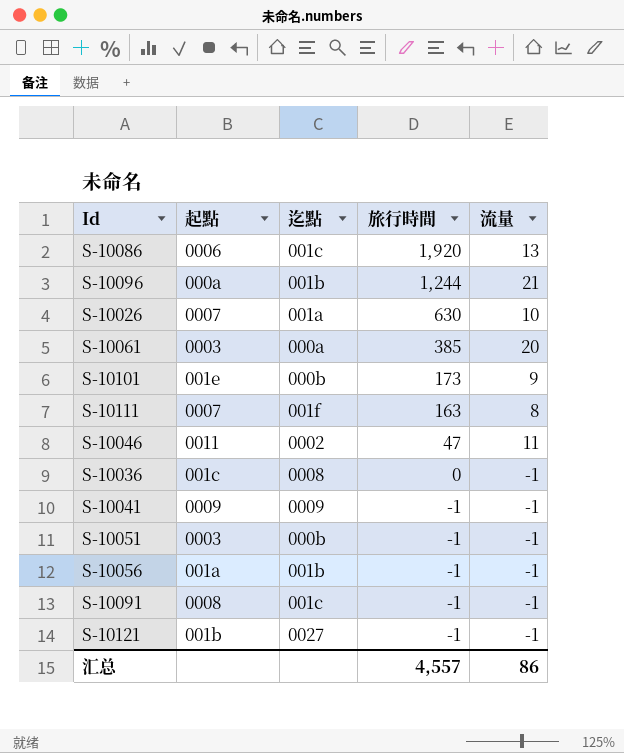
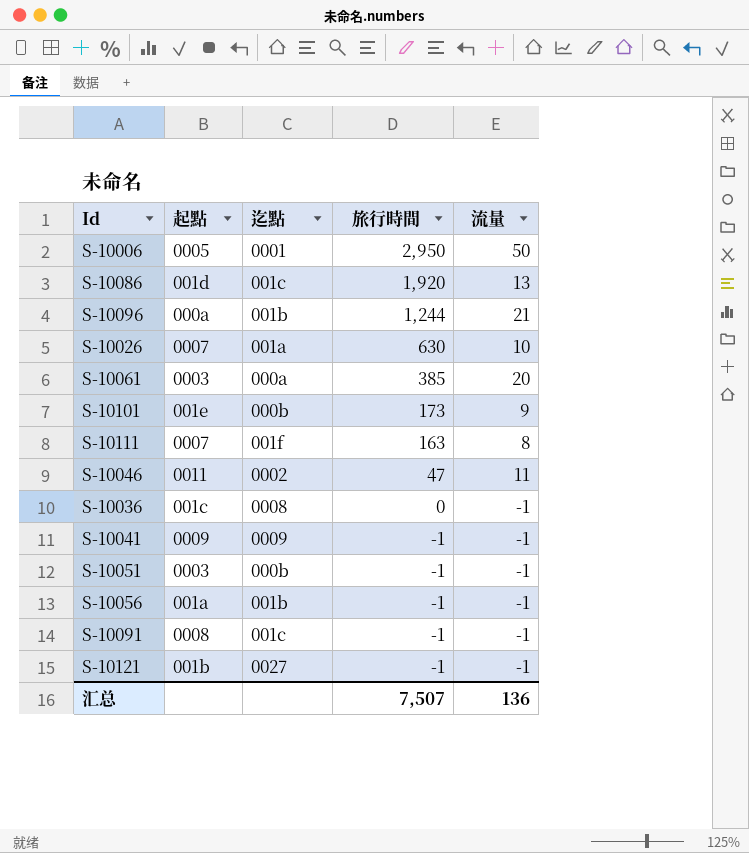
row S-10006: none -> 0005 | 0001 | 2,950 | 50
S-10086 | 起點: 0006 -> 001d
汇总 | 旅行時間: 4,557 -> 7,507
汇总 | 流量: 86 -> 136

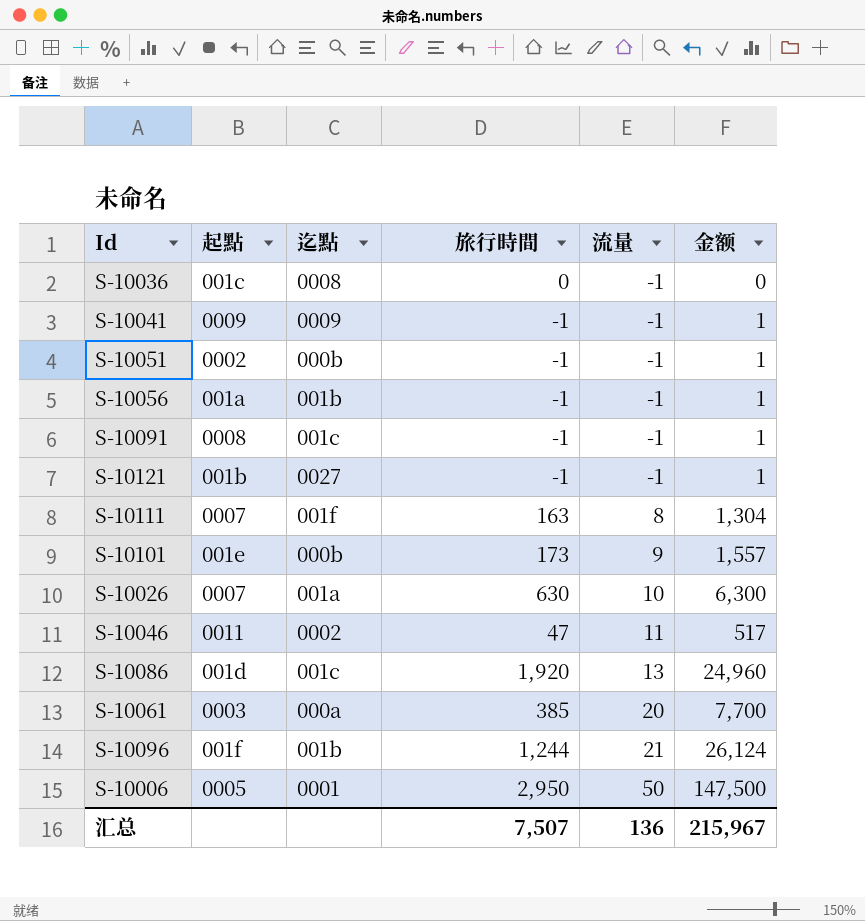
row order: 旅行時間 descending -> 流量 ascending
column 金额 | formula: none -> [旅行時間] * [流量]
S-10051 | 起點: 0003 -> 0002
S-10096 | 起點: 000a -> 001f

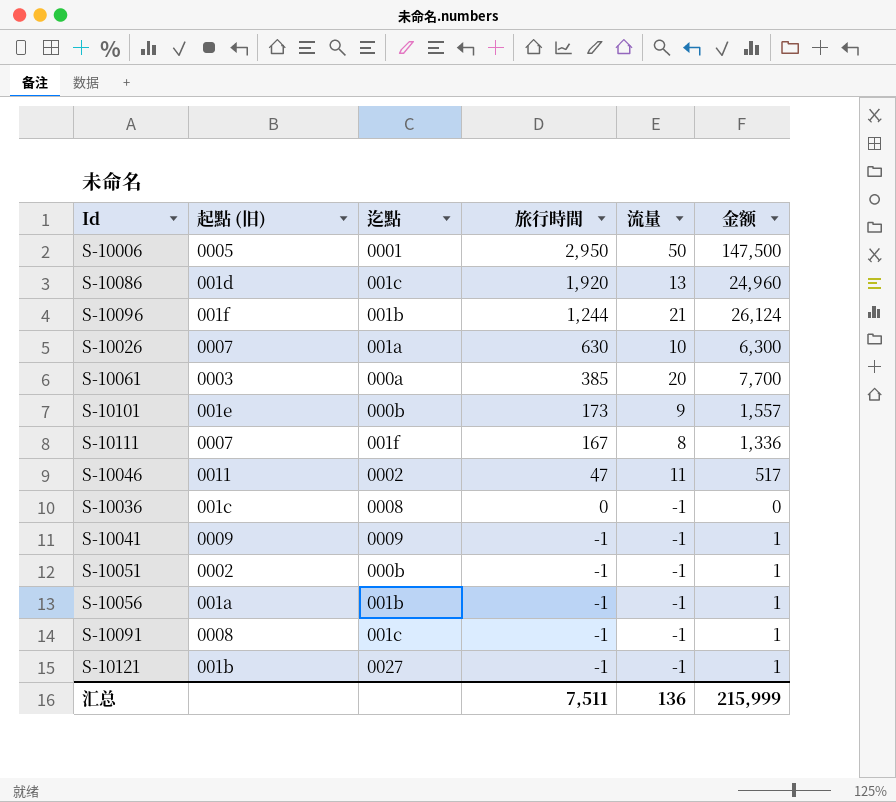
row order: 流量 ascending -> 旅行時間 descending
column name: 起點 -> 起點 (旧)
S-10111 | 旅行時間: 163 -> 167
S-10111 | 金额: 1,304 -> 1,336
汇总 | 旅行時間: 7,507 -> 7,511
汇总 | 金额: 215,967 -> 215,999

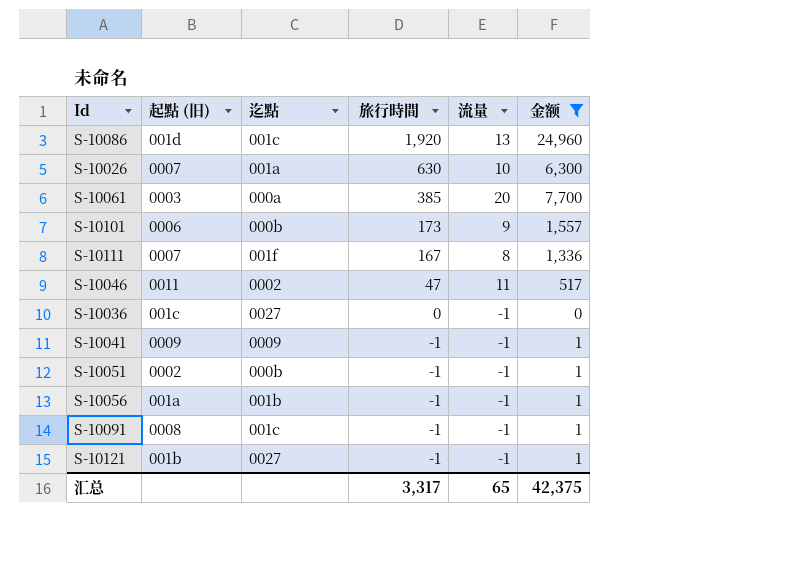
filter: none -> 金额 <= 24,960
S-10101 | 起點 (旧): 001e -> 0006
S-10036 | 迄點: 0008 -> 0027
汇总 | 旅行時間: 7,511 -> 3,317
汇总 | 流量: 136 -> 65
汇总 | 金额: 215,999 -> 42,375

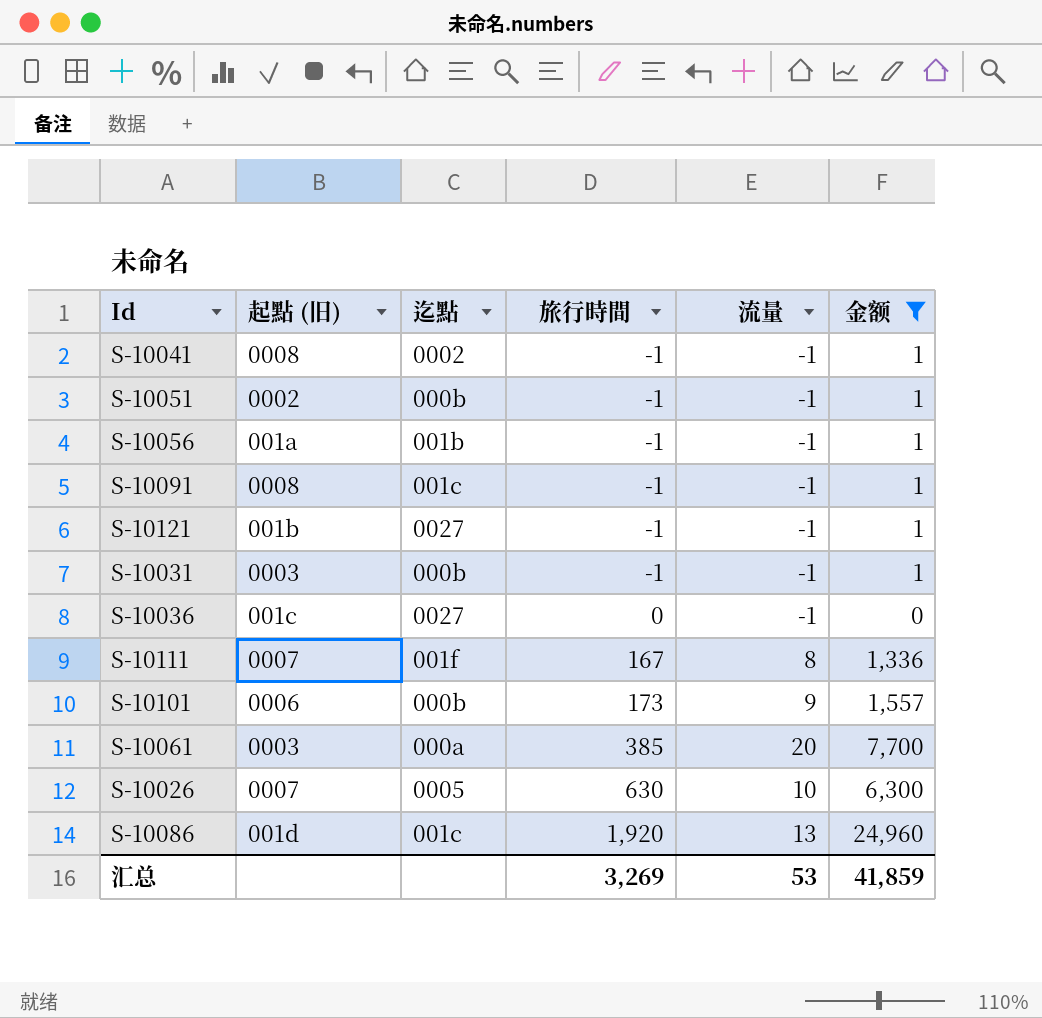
row order: 旅行時間 descending -> 旅行時間 ascending
row S-10046: 0011 | 0002 | 47 | 11 | 517 -> none
S-10041 | 起點 (旧): 0009 -> 0008
S-10041 | 迄點: 0009 -> 0002
row S-10031: none -> 0003 | 000b | -1 | -1 | 1
S-10026 | 迄點: 001a -> 0005
汇总 | 旅行時間: 3,317 -> 3,269
汇总 | 流量: 65 -> 53
汇总 | 金额: 42,375 -> 41,859

